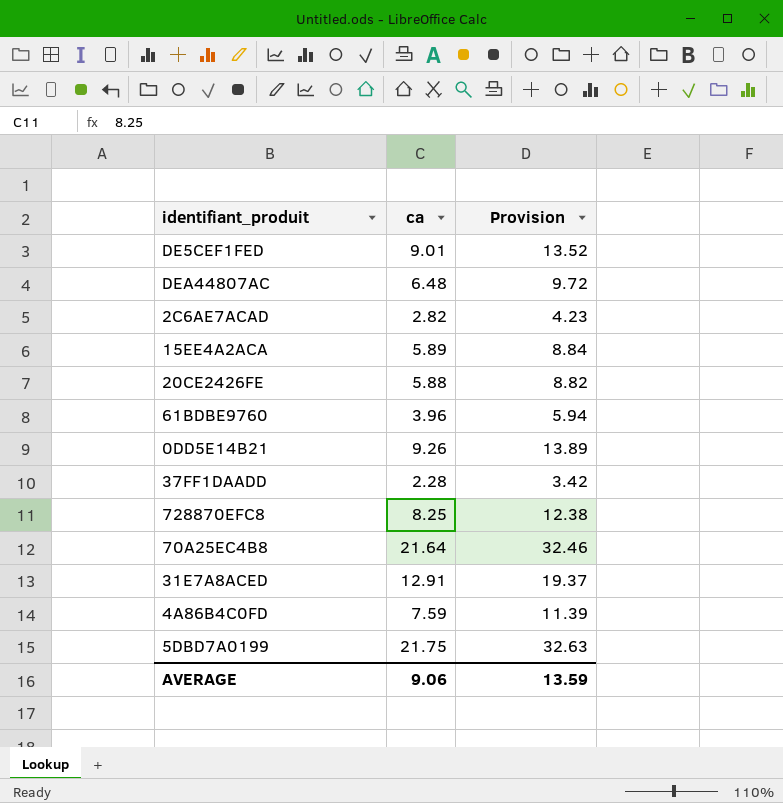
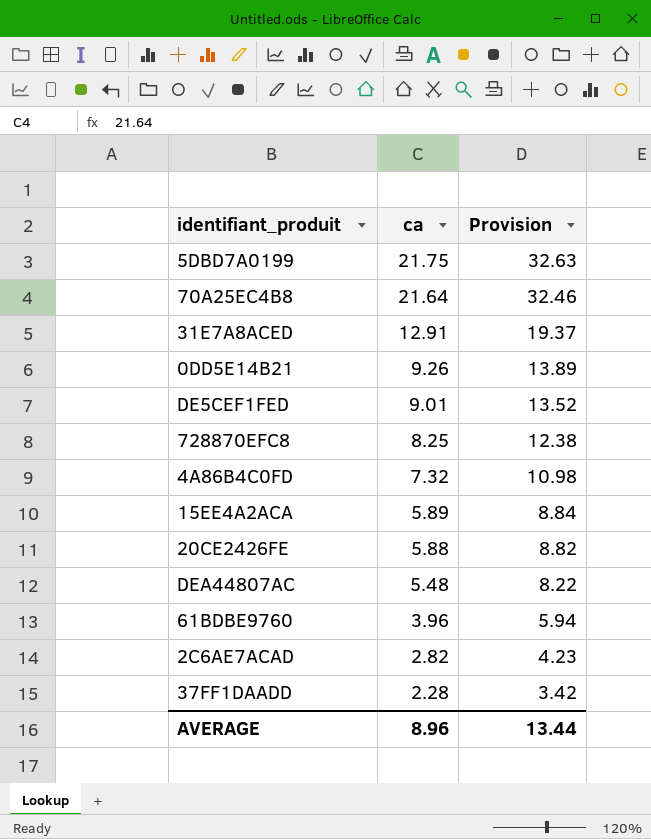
row order: none -> ca descending
4A86B4C0FD | ca: 7.59 -> 7.32
4A86B4C0FD | Provision: 11.39 -> 10.98
DEA44807AC | ca: 6.48 -> 5.48
DEA44807AC | Provision: 9.72 -> 8.22
AVERAGE | ca: 9.06 -> 8.96
AVERAGE | Provision: 13.59 -> 13.44

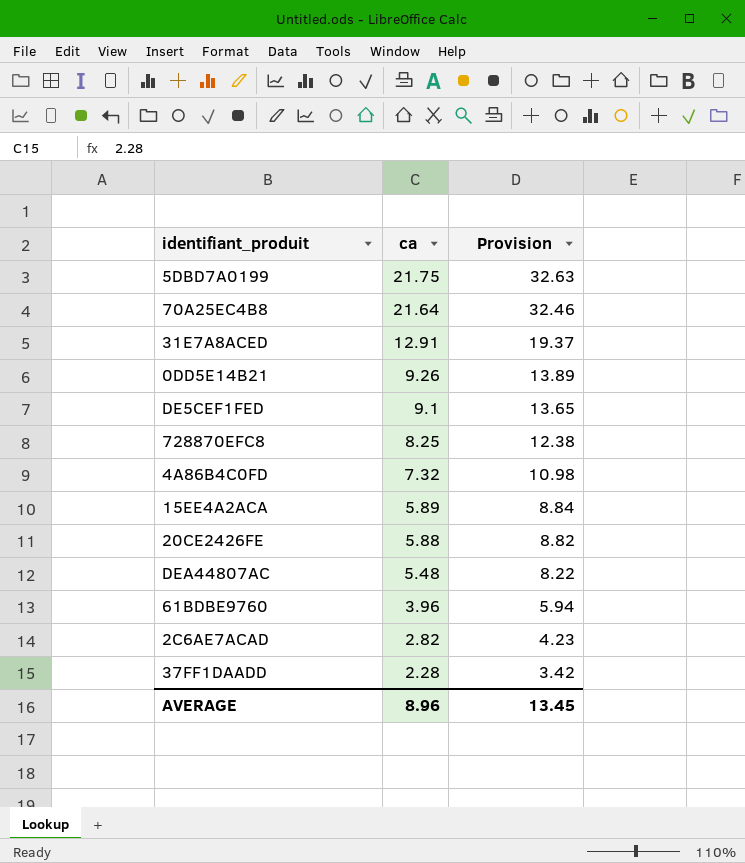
DE5CEF1FED | ca: 9.01 -> 9.1
DE5CEF1FED | Provision: 13.52 -> 13.65
AVERAGE | Provision: 13.44 -> 13.45

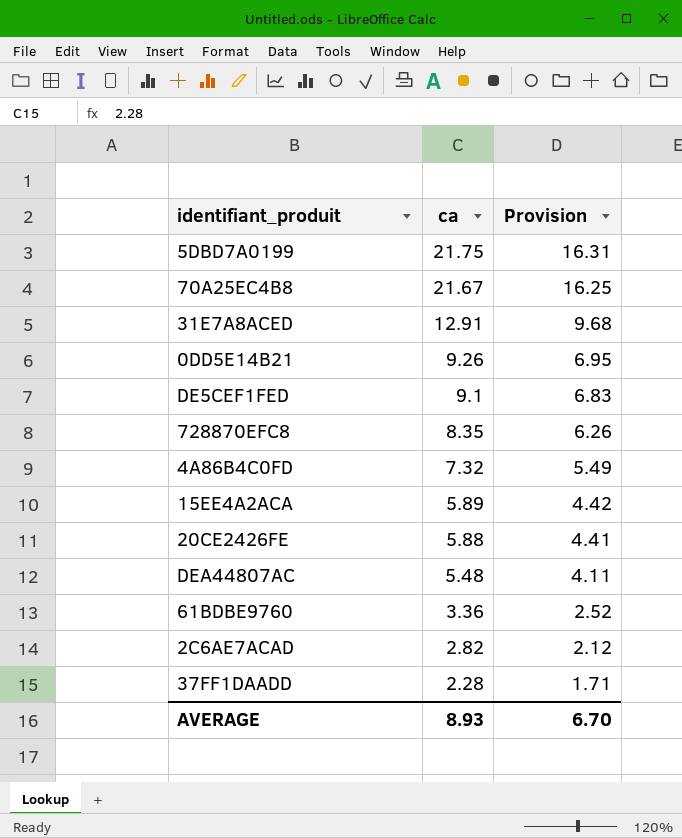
column Provision | formula: [ca] * 1.5 -> [ca] * 0.75
70A25EC4B8 | ca: 21.64 -> 21.67
728870EFC8 | ca: 8.25 -> 8.35
61BDBE9760 | ca: 3.96 -> 3.36
AVERAGE | ca: 8.96 -> 8.93
AVERAGE | Provision: 13.45 -> 6.70

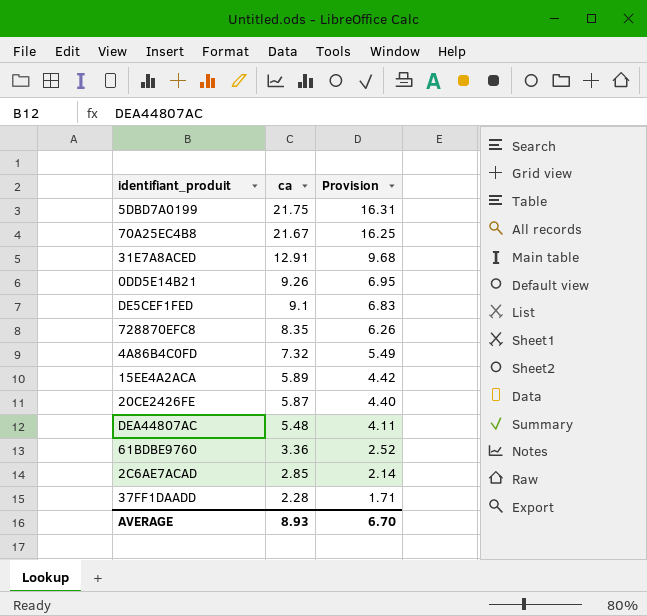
20CE2426FE | ca: 5.88 -> 5.87
20CE2426FE | Provision: 4.41 -> 4.40
2C6AE7ACAD | ca: 2.82 -> 2.85
2C6AE7ACAD | Provision: 2.12 -> 2.14

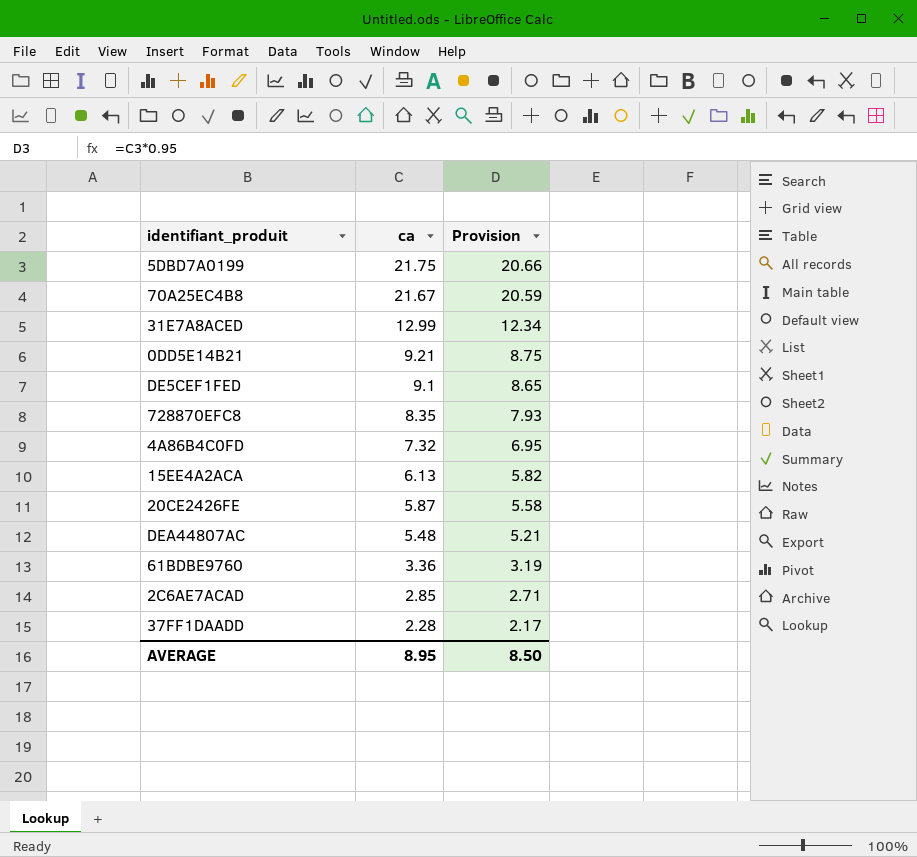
column Provision | formula: [ca] * 0.75 -> [ca] * 0.95
31E7A8ACED | ca: 12.91 -> 12.99
0DD5E14B21 | ca: 9.26 -> 9.21
15EE4A2ACA | ca: 5.89 -> 6.13
AVERAGE | ca: 8.93 -> 8.95
AVERAGE | Provision: 6.70 -> 8.50

